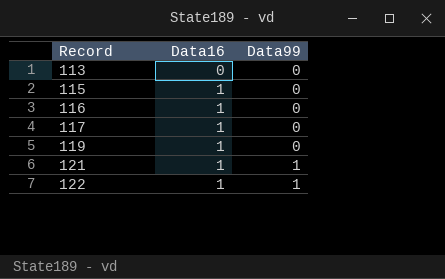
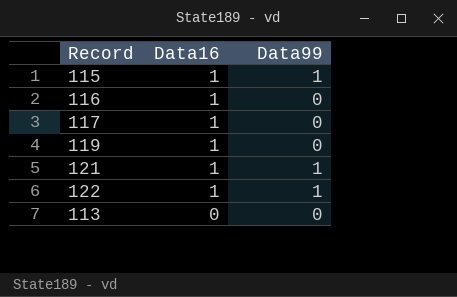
row order: Record ascending -> Data16 descending
115 | Data99: 0 -> 1

